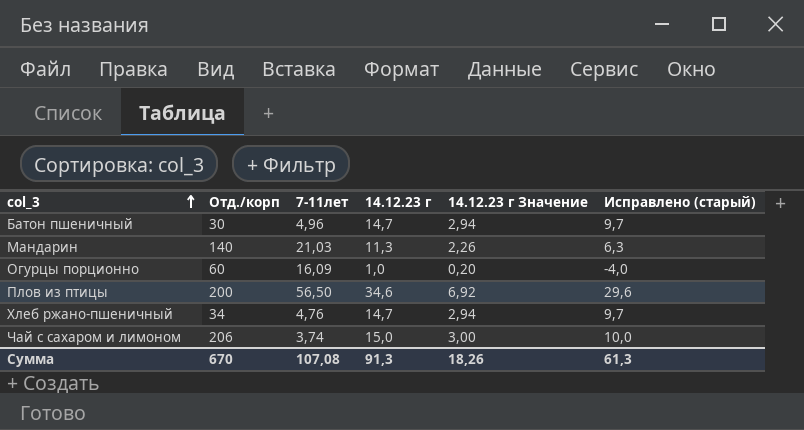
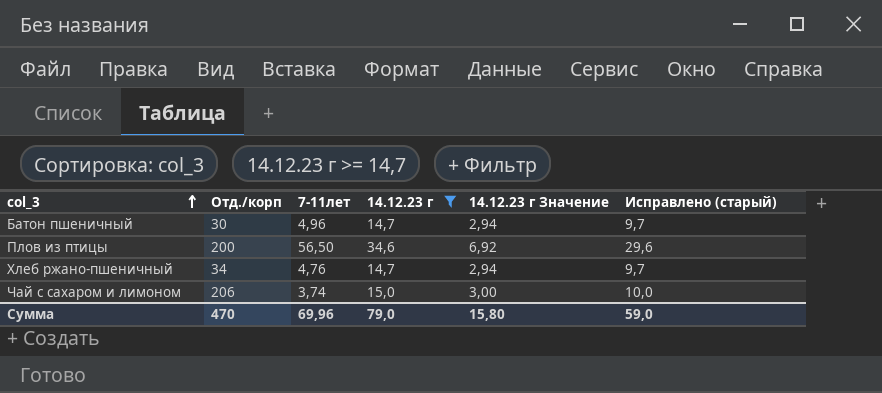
filter: none -> 14.12.23 г >= 14,7
Сумма | Отд./корп: 670 -> 470
Сумма | 7-11лет: 107,08 -> 69,96
Сумма | 14.12.23 г: 91,3 -> 79,0
Сумма | 14.12.23 г Значение: 18,26 -> 15,80
Сумма | Исправлено (старый): 61,3 -> 59,0

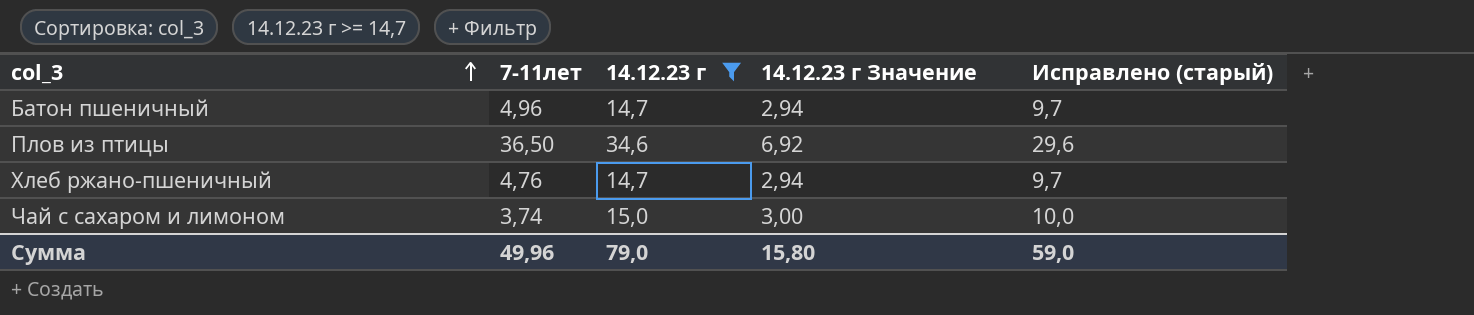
column Отд./корп | position: 2 -> none
Плов из птицы | 7-11лет: 56,50 -> 36,50
Сумма | 7-11лет: 69,96 -> 49,96

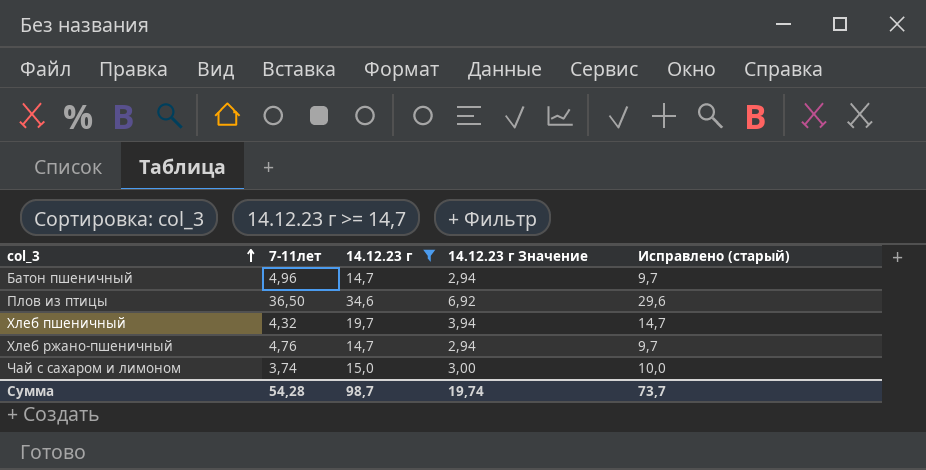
row Хлеб пшеничный: none -> 4,32 | 19,7 | 3,94 | 14,7
Сумма | 7-11лет: 49,96 -> 54,28
Сумма | 14.12.23 г: 79,0 -> 98,7
Сумма | 14.12.23 г Значение: 15,80 -> 19,74
Сумма | Исправлено (старый): 59,0 -> 73,7

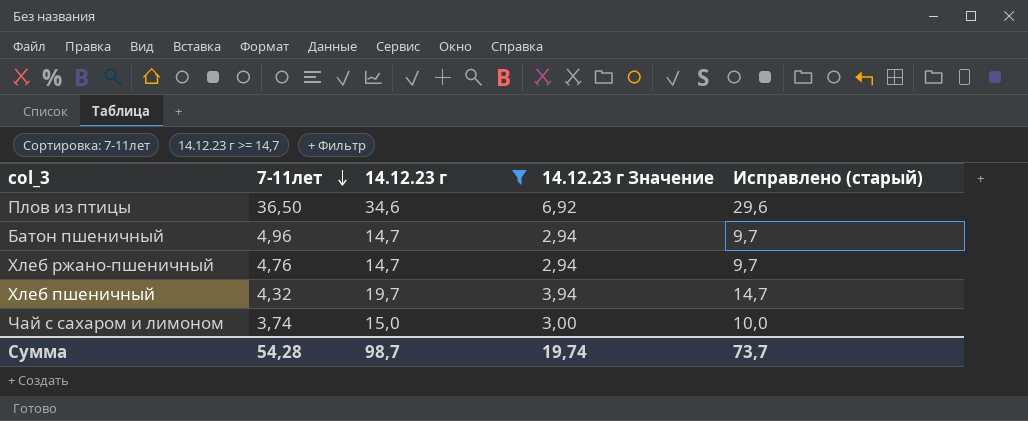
row order: col_3 ascending -> 7-11лет descending

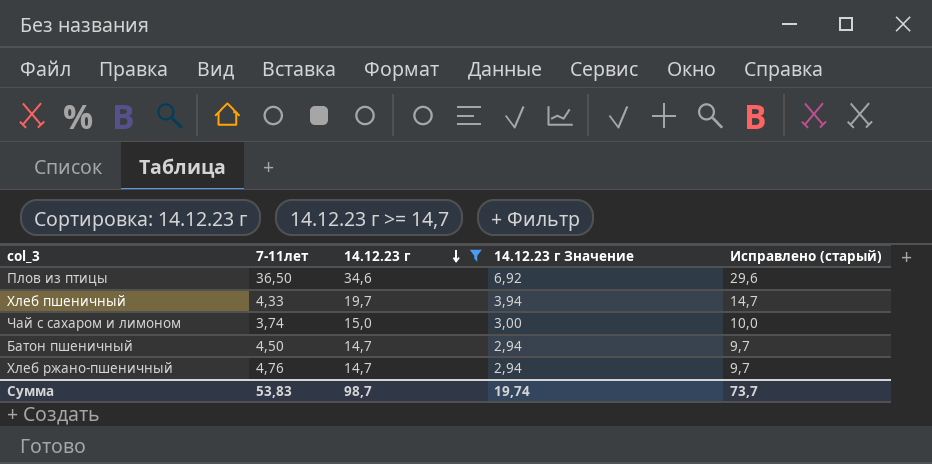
row order: 7-11лет descending -> 14.12.23 г descending
Хлеб пшеничный | 7-11лет: 4,32 -> 4,33
Батон пшеничный | 7-11лет: 4,96 -> 4,50
Сумма | 7-11лет: 54,28 -> 53,83

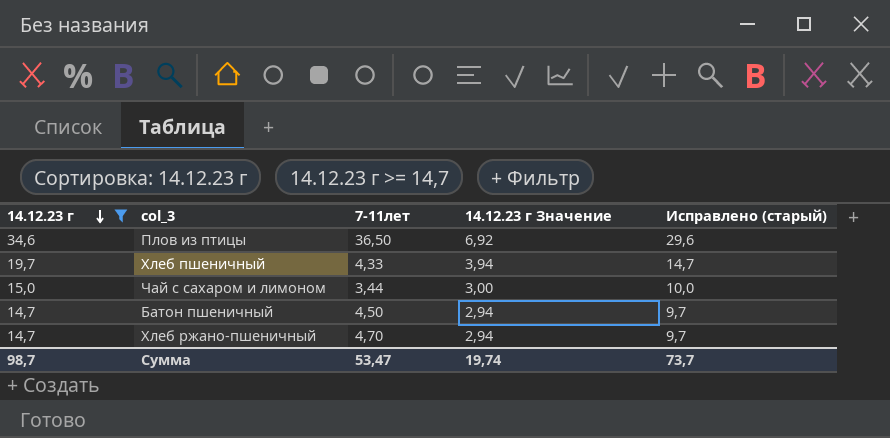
column 14.12.23 г | position: 3 -> 1
Чай с сахаром и лимоном | 7-11лет: 3,74 -> 3,44
Хлеб ржано-пшеничный | 7-11лет: 4,76 -> 4,70
Сумма | 7-11лет: 53,83 -> 53,47

